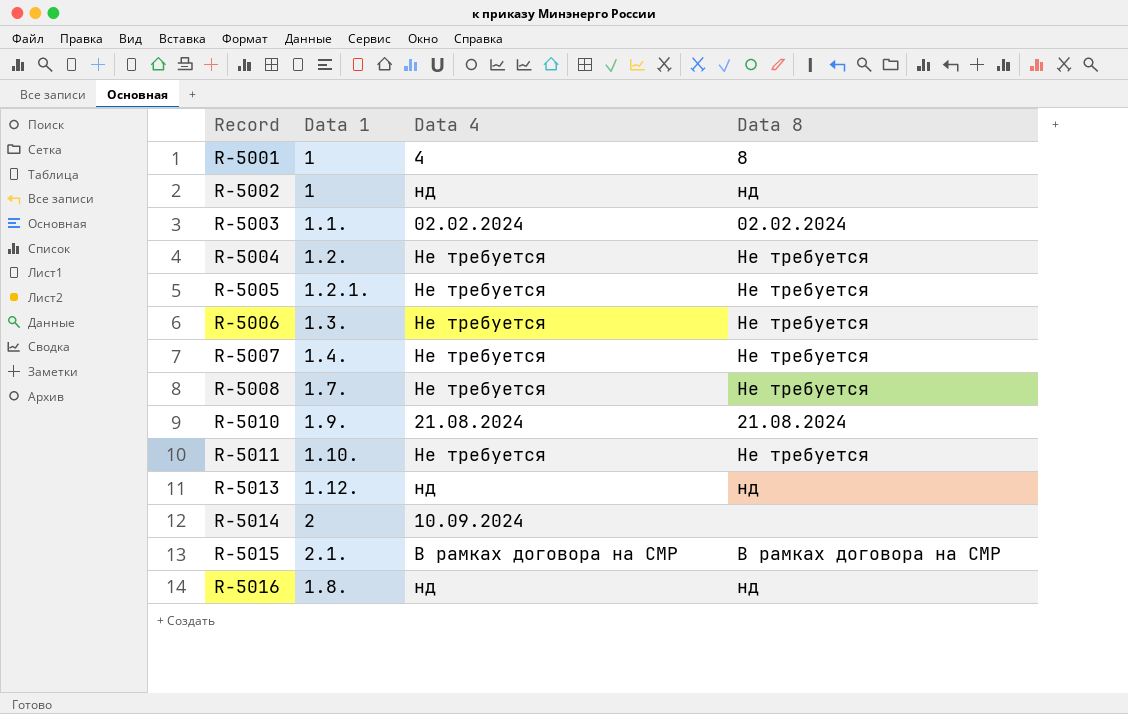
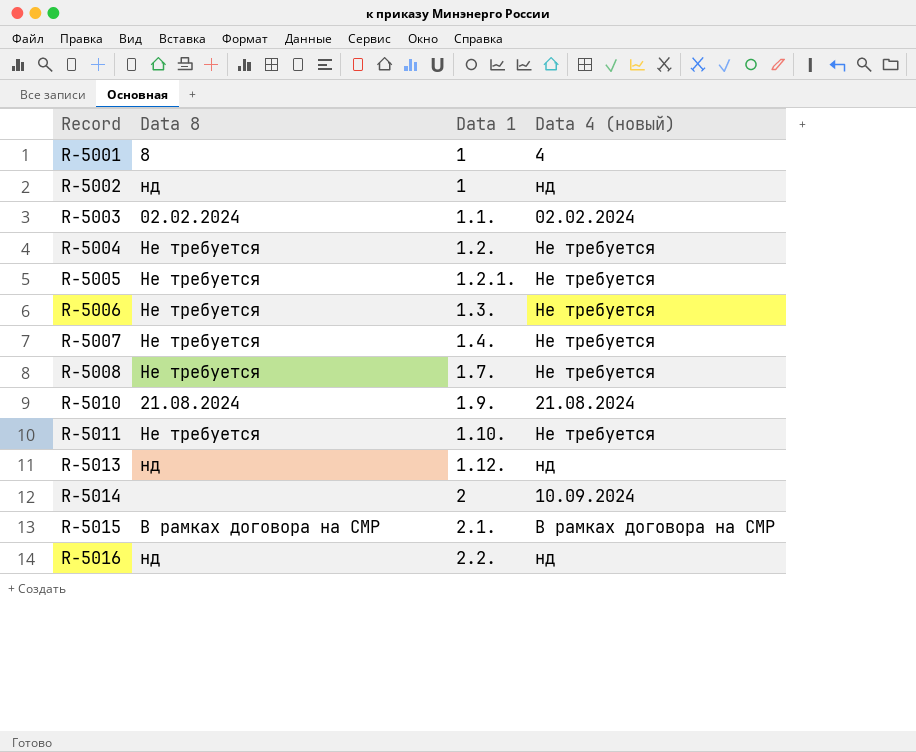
column Data 8 | position: 4 -> 2
column name: Data 4 -> Data 4 (новый)
R-5016 | Data 1: 1.8. -> 2.2.

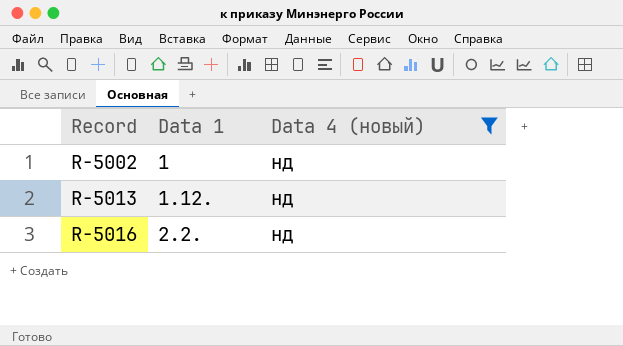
filter: none -> Data 4 (новый) = нд
column Data 8 | position: 2 -> none

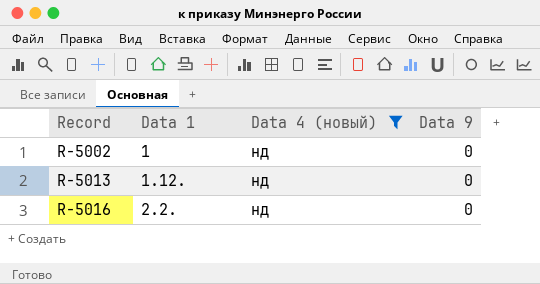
column Data 9 | position: none -> 4

